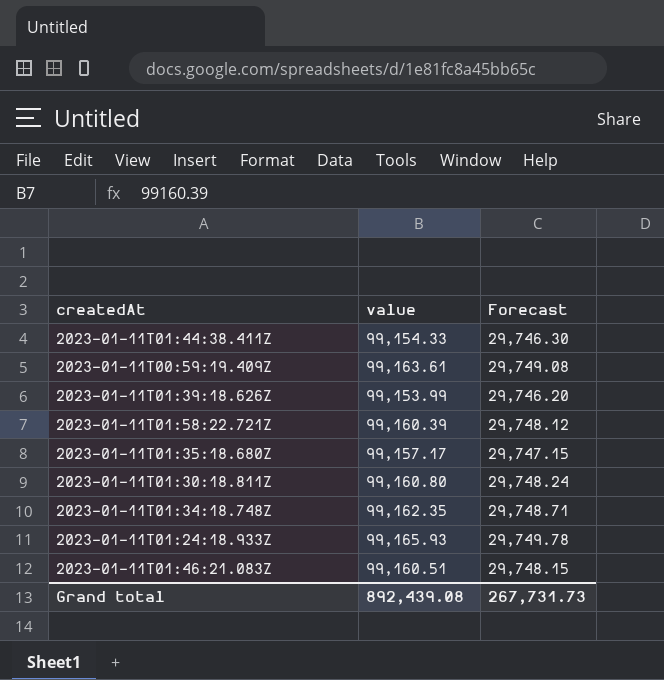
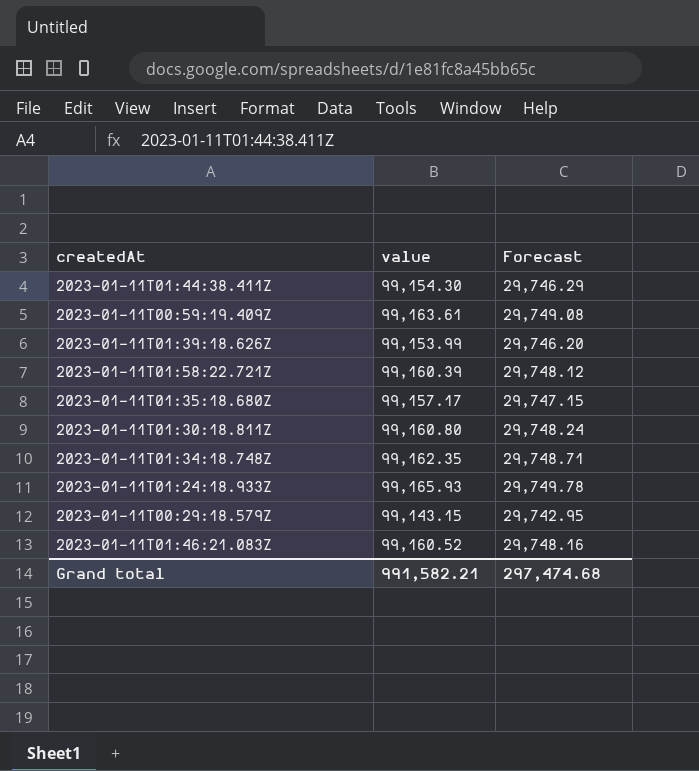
2023-01-11T01:44:38.411Z | value: 99,154.33 -> 99,154.30
2023-01-11T01:44:38.411Z | Forecast: 29,746.30 -> 29,746.29
row 2023-01-11T00:29:18.579Z: none -> 99,143.15 | 29,742.95
2023-01-11T01:46:21.083Z | value: 99,160.51 -> 99,160.52
2023-01-11T01:46:21.083Z | Forecast: 29,748.15 -> 29,748.16
Grand total | value: 892,439.08 -> 991,582.21
Grand total | Forecast: 267,731.73 -> 297,474.68

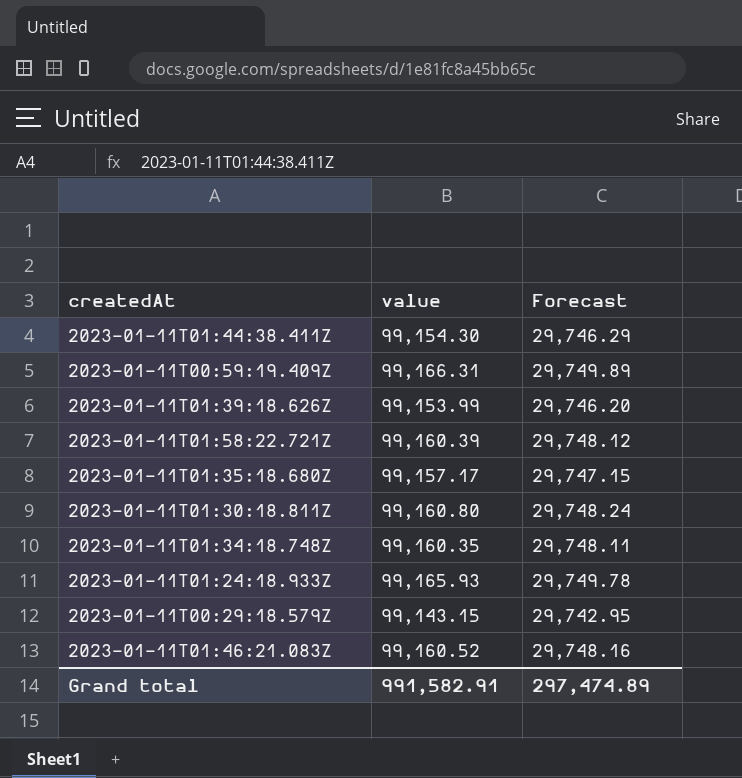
2023-01-11T00:59:19.409Z | value: 99,163.61 -> 99,166.31
2023-01-11T00:59:19.409Z | Forecast: 29,749.08 -> 29,749.89
2023-01-11T01:34:18.748Z | value: 99,162.35 -> 99,160.35
2023-01-11T01:34:18.748Z | Forecast: 29,748.71 -> 29,748.11
Grand total | value: 991,582.21 -> 991,582.91
Grand total | Forecast: 297,474.68 -> 297,474.89

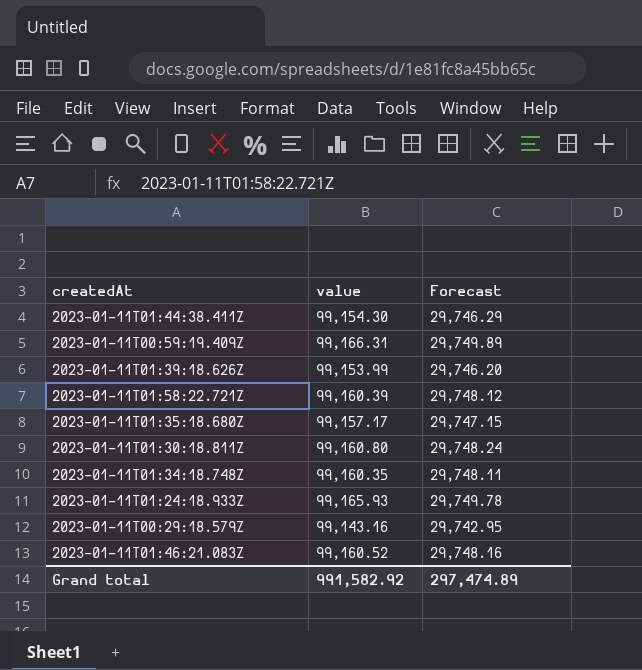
2023-01-11T00:29:18.579Z | value: 99,143.15 -> 99,143.16
Grand total | value: 991,582.91 -> 991,582.92

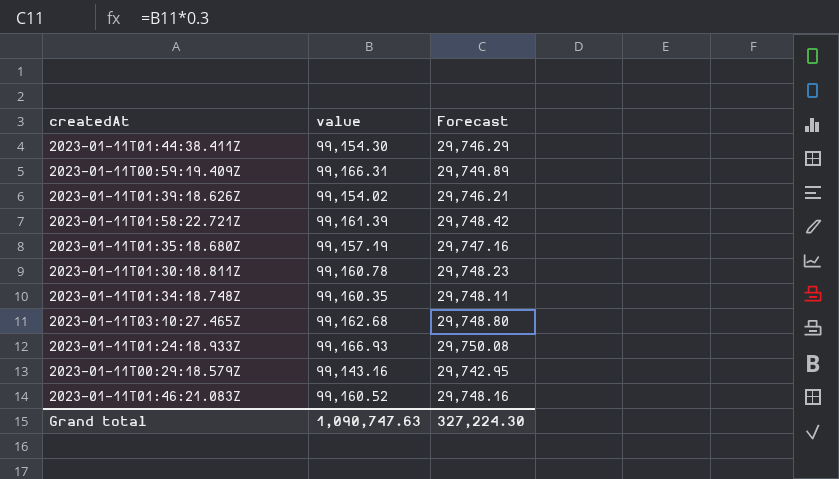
2023-01-11T01:39:18.626Z | value: 99,153.99 -> 99,154.02
2023-01-11T01:39:18.626Z | Forecast: 29,746.20 -> 29,746.21
2023-01-11T01:58:22.721Z | value: 99,160.39 -> 99,161.39
2023-01-11T01:58:22.721Z | Forecast: 29,748.12 -> 29,748.42
2023-01-11T01:35:18.680Z | value: 99,157.17 -> 99,157.19
2023-01-11T01:35:18.680Z | Forecast: 29,747.15 -> 29,747.16
2023-01-11T01:30:18.811Z | value: 99,160.80 -> 99,160.78
2023-01-11T01:30:18.811Z | Forecast: 29,748.24 -> 29,748.23
row 2023-01-11T03:10:27.465Z: none -> 99,162.68 | 29,748.80
2023-01-11T01:24:18.933Z | value: 99,165.93 -> 99,166.93
2023-01-11T01:24:18.933Z | Forecast: 29,749.78 -> 29,750.08
Grand total | value: 991,582.92 -> 1,090,747.63
Grand total | Forecast: 297,474.89 -> 327,224.30

